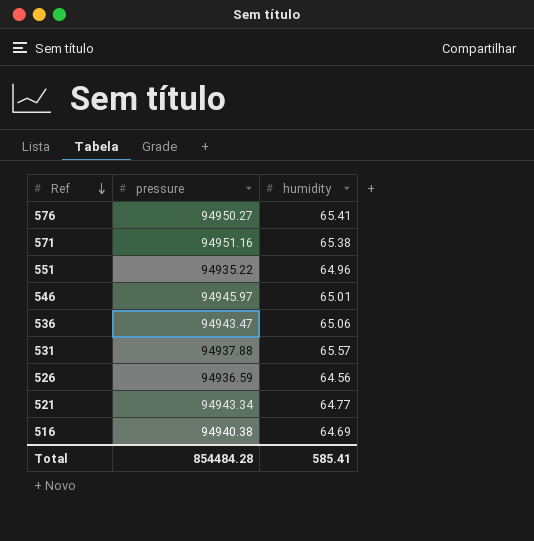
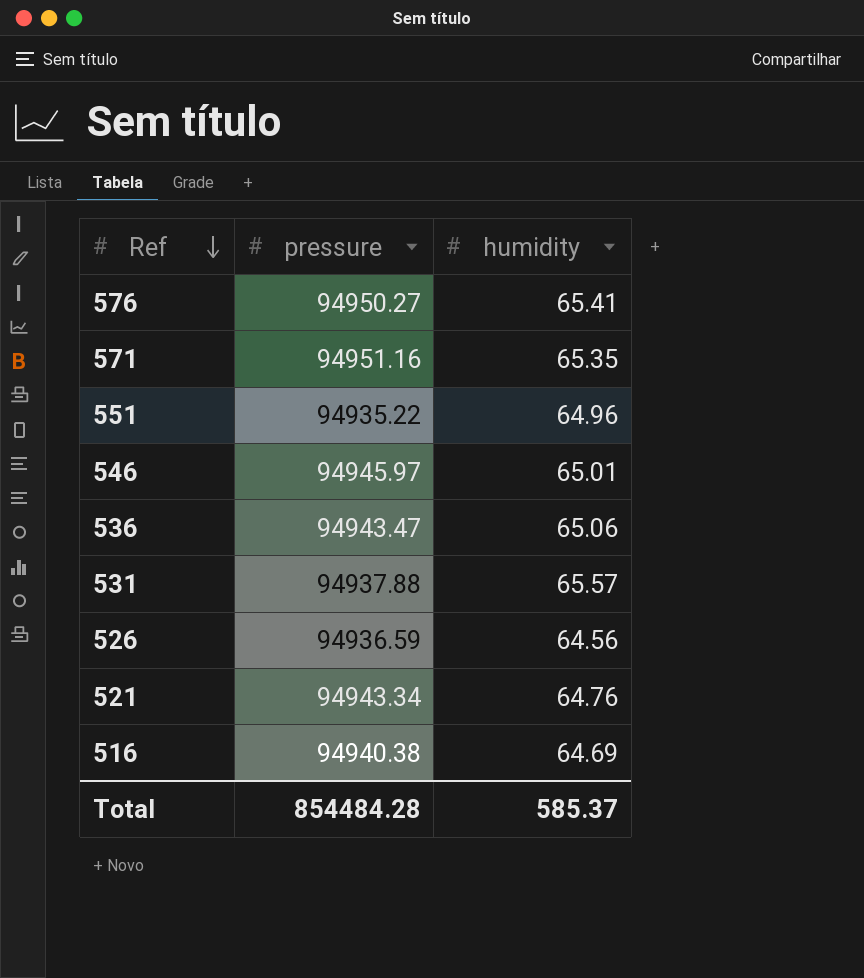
571 | humidity: 65.38 -> 65.35
521 | humidity: 64.77 -> 64.76
Total | humidity: 585.41 -> 585.37

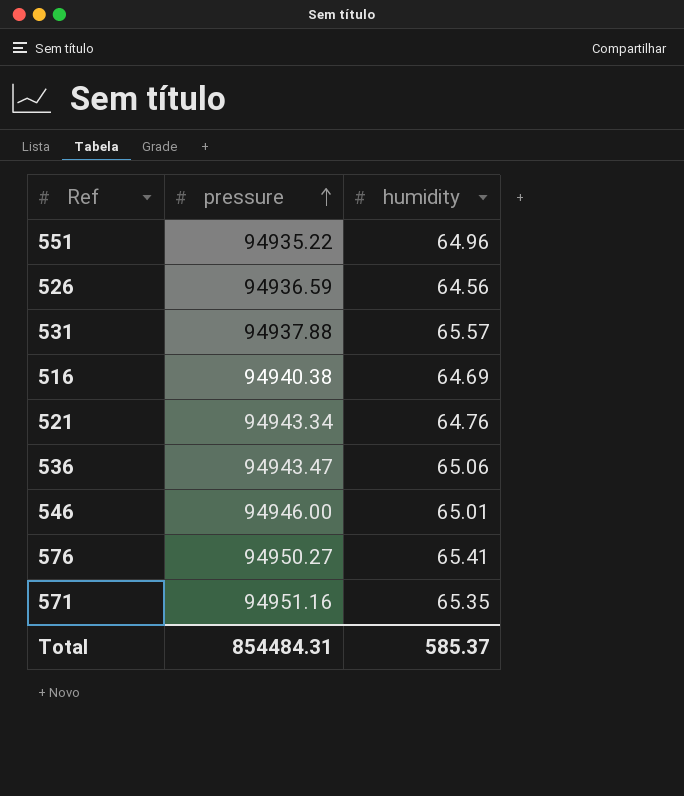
row order: Ref descending -> pressure ascending
546 | pressure: 94945.97 -> 94946.00
Total | pressure: 854484.28 -> 854484.31

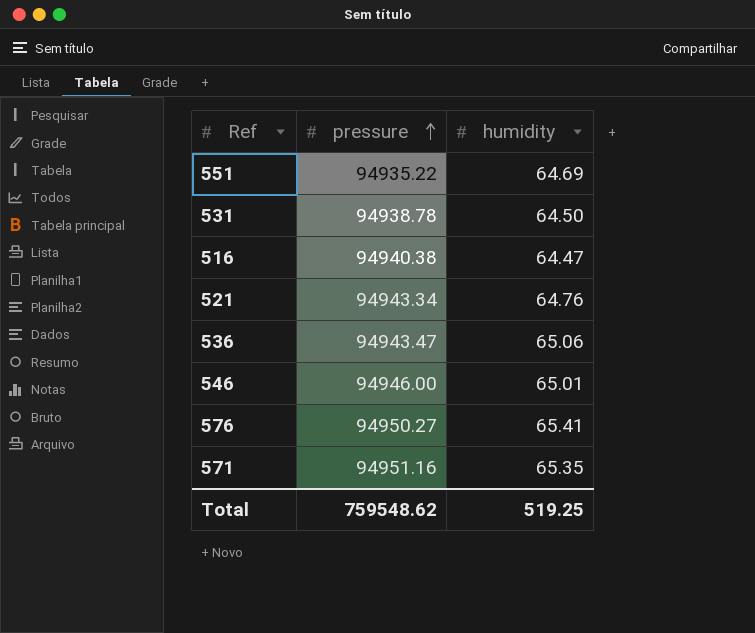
row 526: 94936.59 | 64.56 -> none
551 | humidity: 64.96 -> 64.69
531 | pressure: 94937.88 -> 94938.78
531 | humidity: 65.57 -> 64.50
516 | humidity: 64.69 -> 64.47
Total | pressure: 854484.31 -> 759548.62
Total | humidity: 585.37 -> 519.25

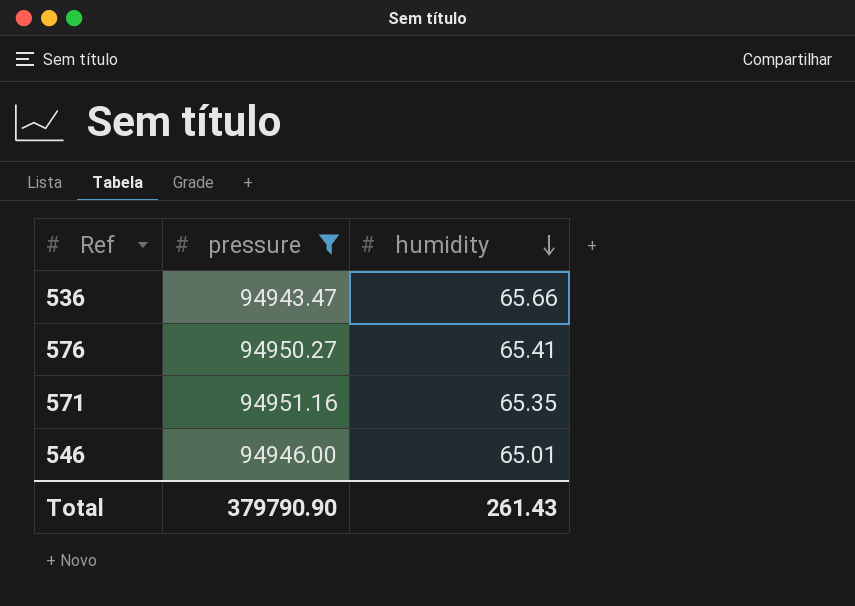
filter: none -> pressure >= 94943.47
row order: pressure ascending -> humidity descending
536 | humidity: 65.06 -> 65.66
Total | pressure: 759548.62 -> 379790.90
Total | humidity: 519.25 -> 261.43

